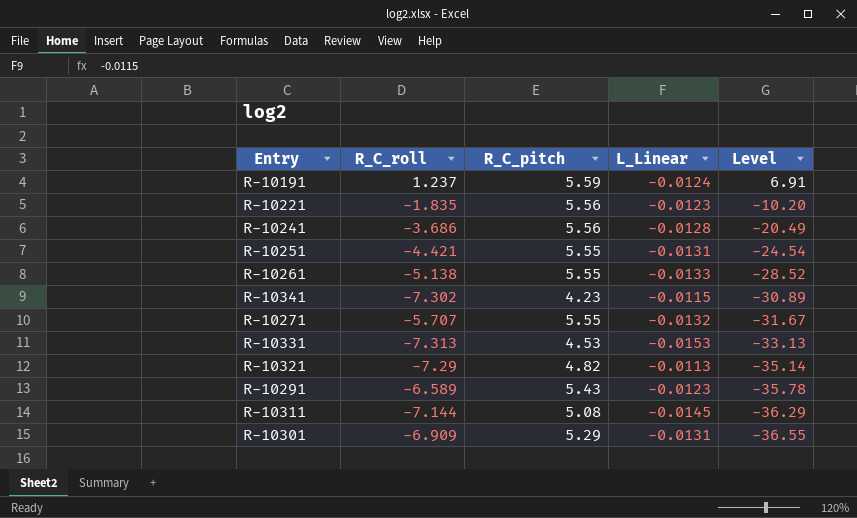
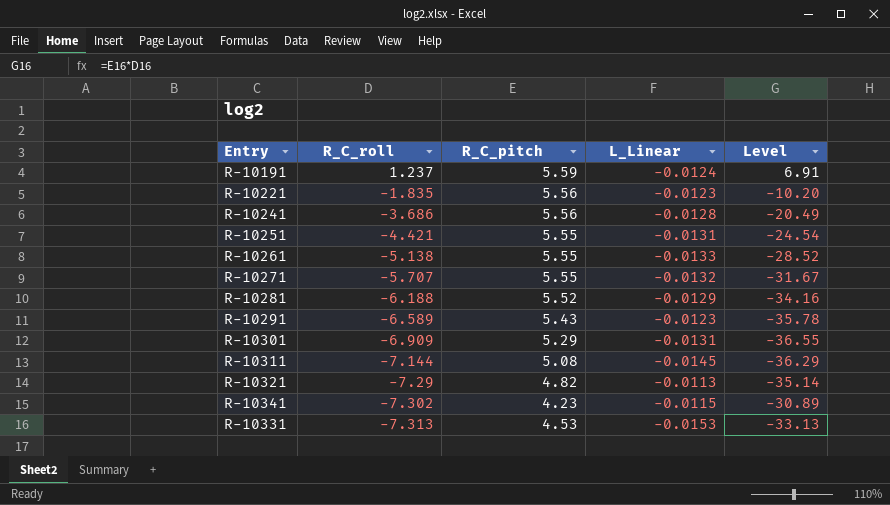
row order: Level descending -> R_C_roll descending
row R-10281: none -> -6.188 | 5.52 | -0.0129 | -34.16

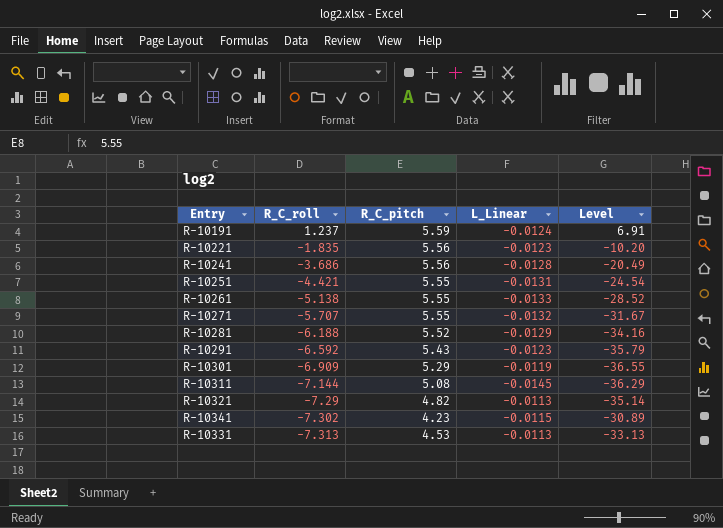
R-10291 | R_C_roll: -6.589 -> -6.592
R-10291 | Level: -35.78 -> -35.79
R-10301 | L_Linear: -0.0131 -> -0.0119
R-10331 | L_Linear: -0.0153 -> -0.0113

